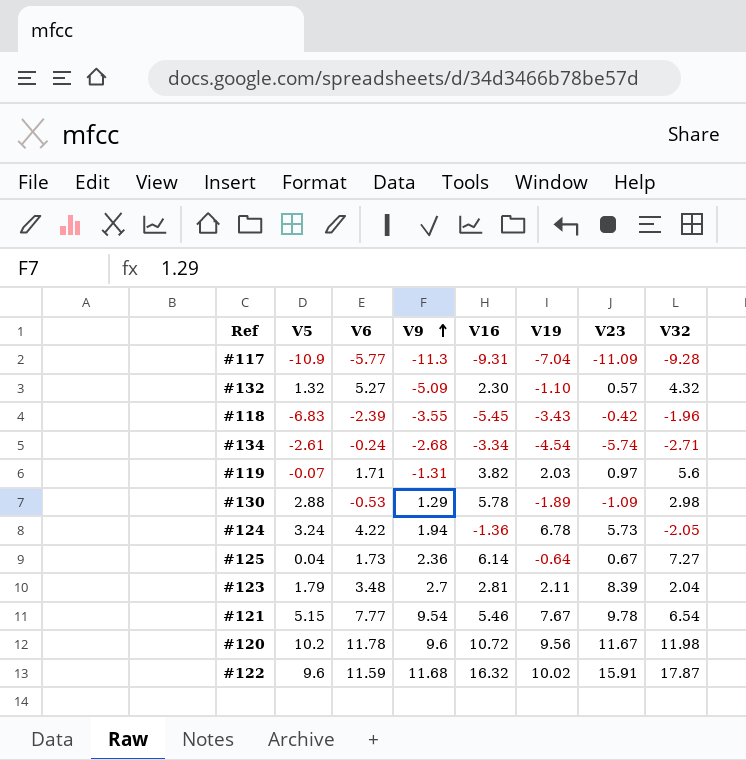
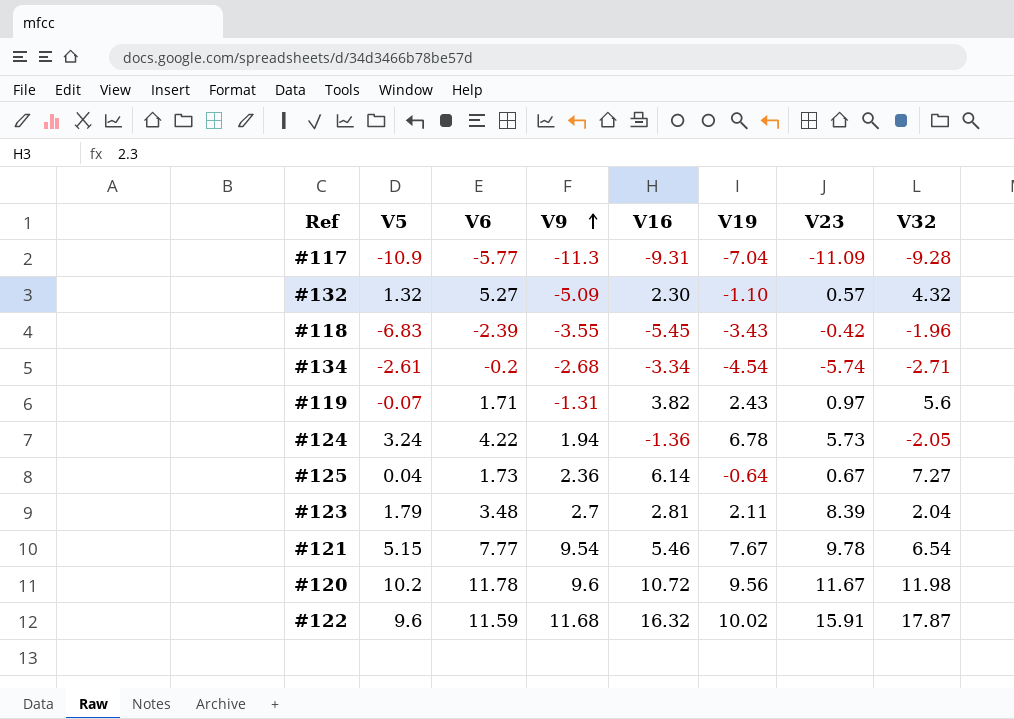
row #130: 2.88 | -0.53 | 1.29 | 5.78 | -1.89 | -1.09 | 2.98 -> none
#134 | V6: -0.24 -> -0.2
#119 | V19: 2.03 -> 2.43

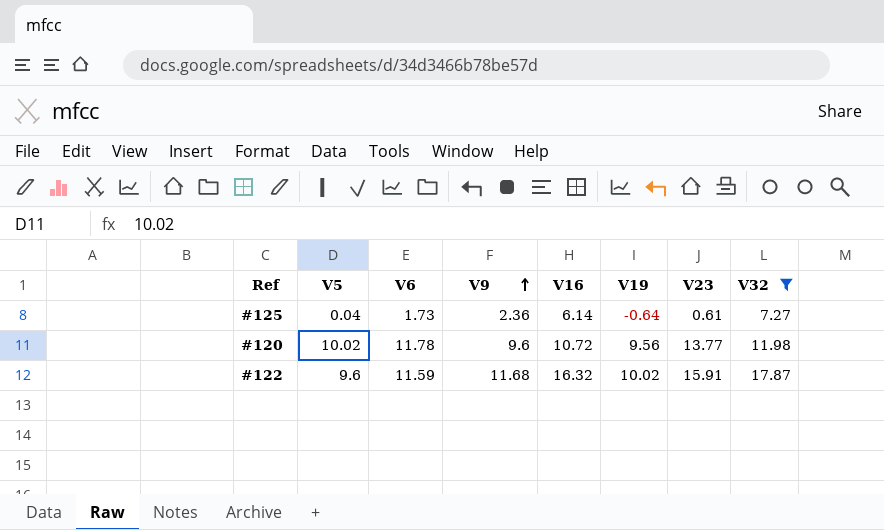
filter: none -> V32 >= 7.27
#125 | V23: 0.67 -> 0.61
#120 | V5: 10.2 -> 10.02
#120 | V23: 11.67 -> 13.77

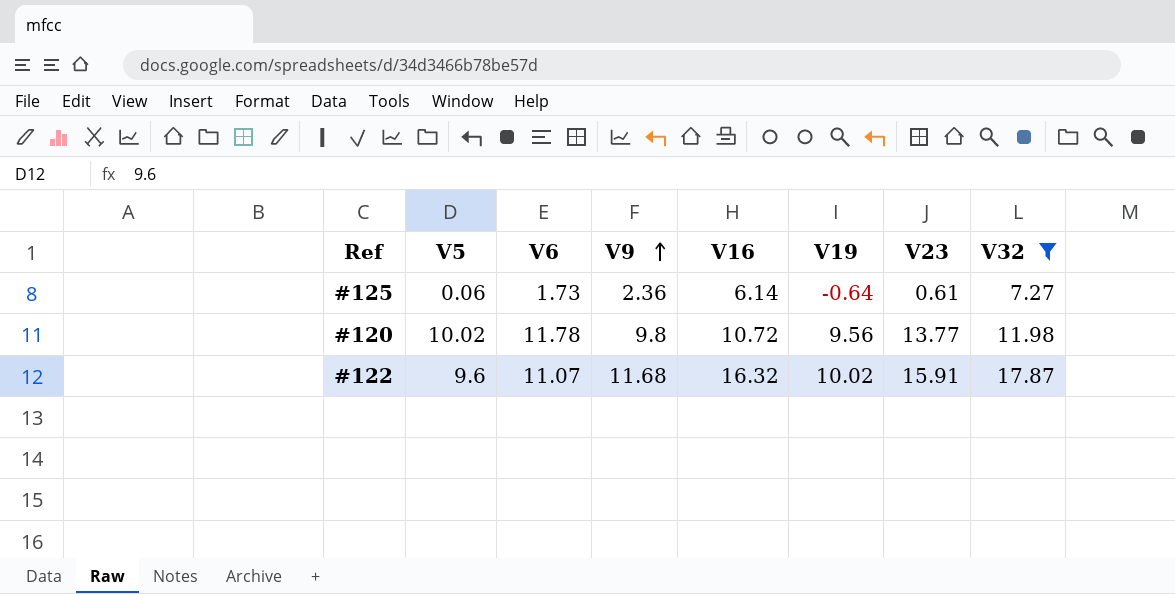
#125 | V5: 0.04 -> 0.06
#120 | V9: 9.6 -> 9.8
#122 | V6: 11.59 -> 11.07

